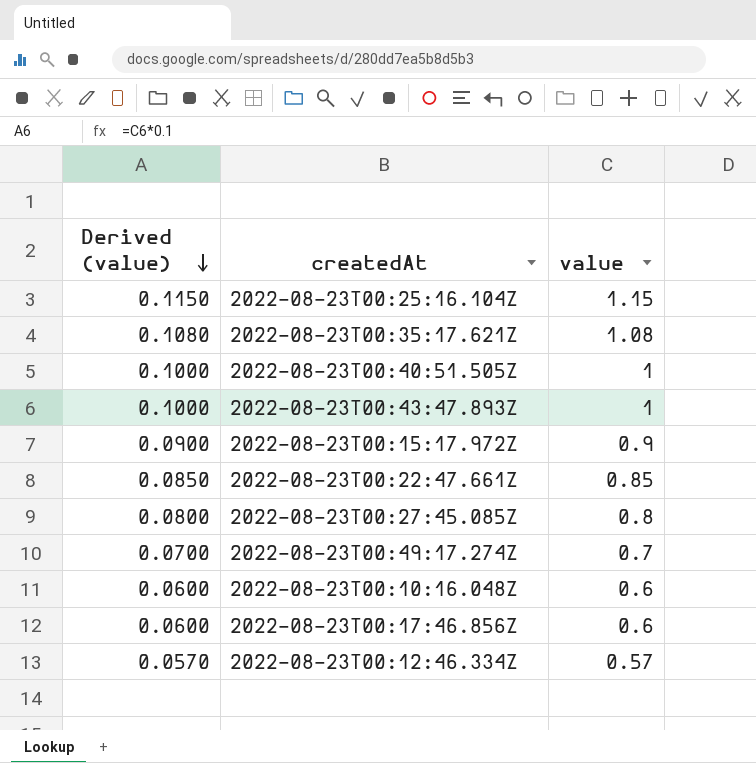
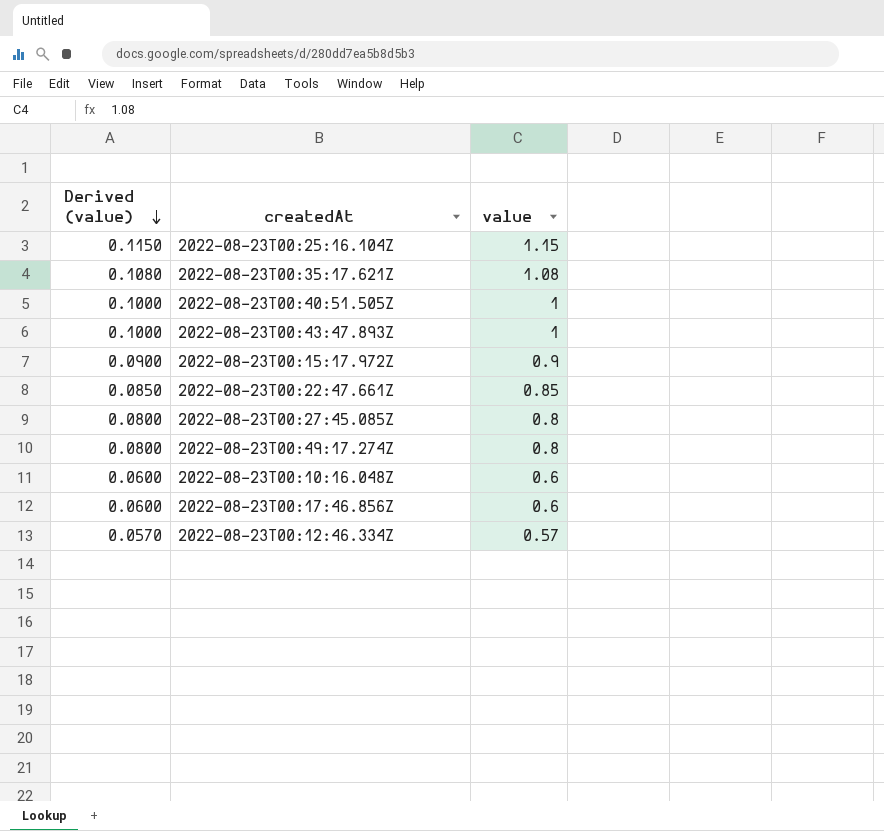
2022-08-23T00:49:17.274Z | Derived (value): 0.0700 -> 0.0800
2022-08-23T00:49:17.274Z | value: 0.7 -> 0.8

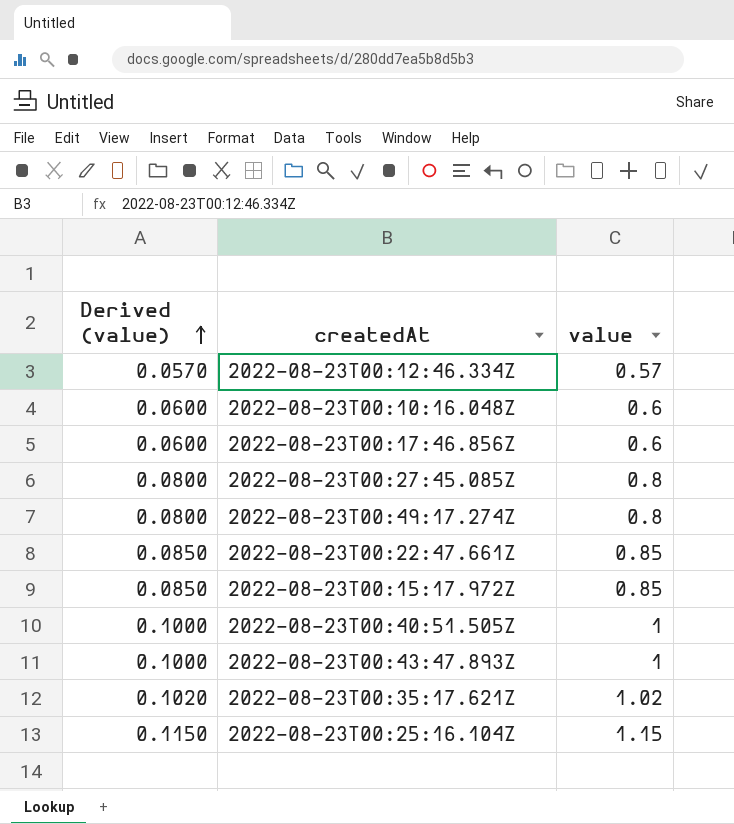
row order: Derived (value) descending -> Derived (value) ascending
2022-08-23T00:15:17.972Z | Derived (value): 0.0900 -> 0.0850
2022-08-23T00:15:17.972Z | value: 0.9 -> 0.85
2022-08-23T00:35:17.621Z | Derived (value): 0.1080 -> 0.1020
2022-08-23T00:35:17.621Z | value: 1.08 -> 1.02

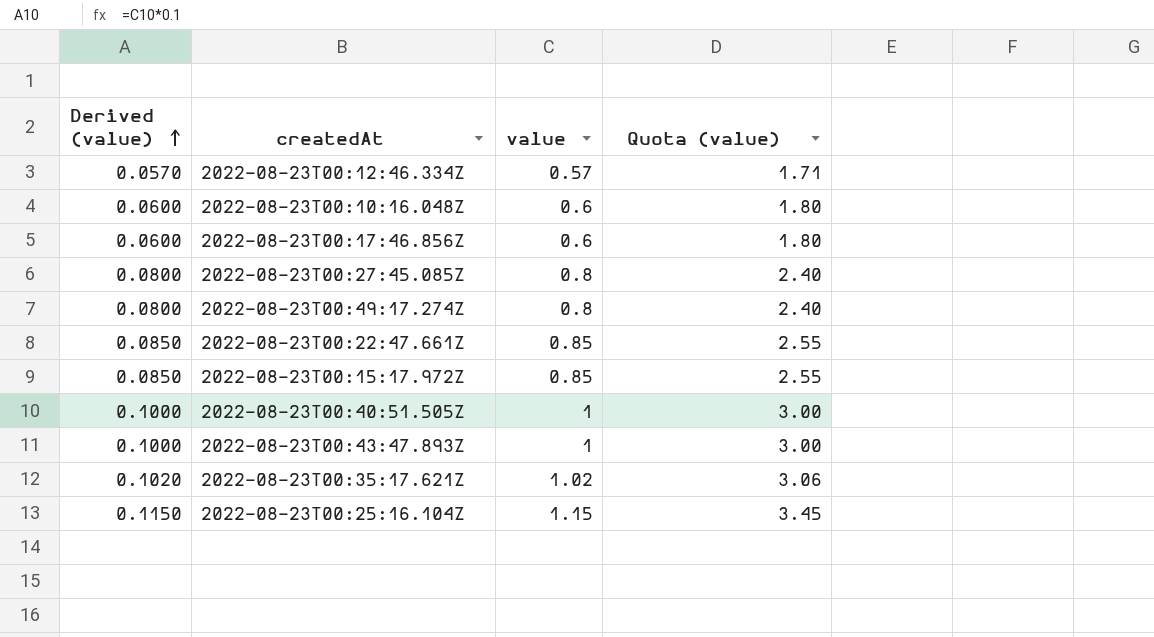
column Quota (value) | formula: none -> [value] * 3

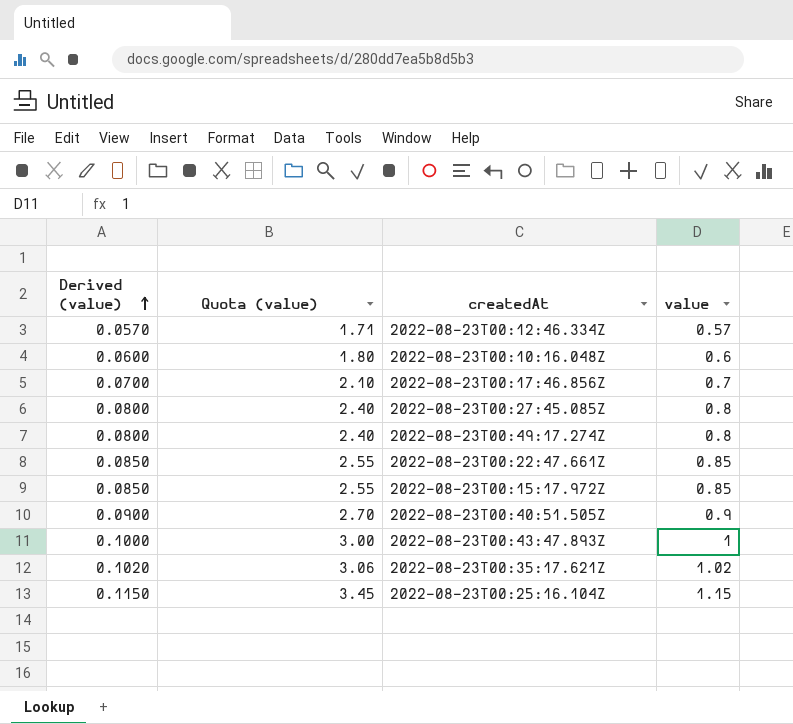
column Quota (value) | position: 4 -> 2
2022-08-23T00:17:46.856Z | Derived (value): 0.0600 -> 0.0700
2022-08-23T00:17:46.856Z | Quota (value): 1.80 -> 2.10
2022-08-23T00:17:46.856Z | value: 0.6 -> 0.7
2022-08-23T00:40:51.505Z | Derived (value): 0.1000 -> 0.0900
2022-08-23T00:40:51.505Z | Quota (value): 3.00 -> 2.70
2022-08-23T00:40:51.505Z | value: 1 -> 0.9

